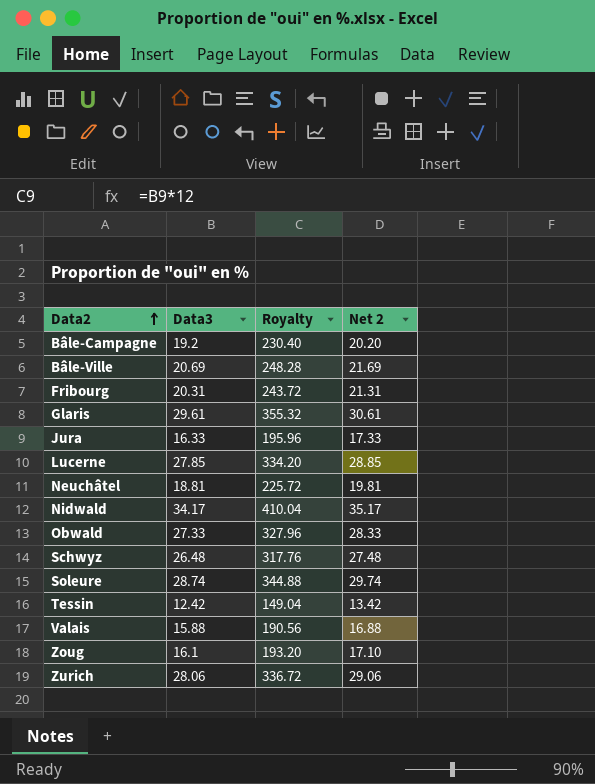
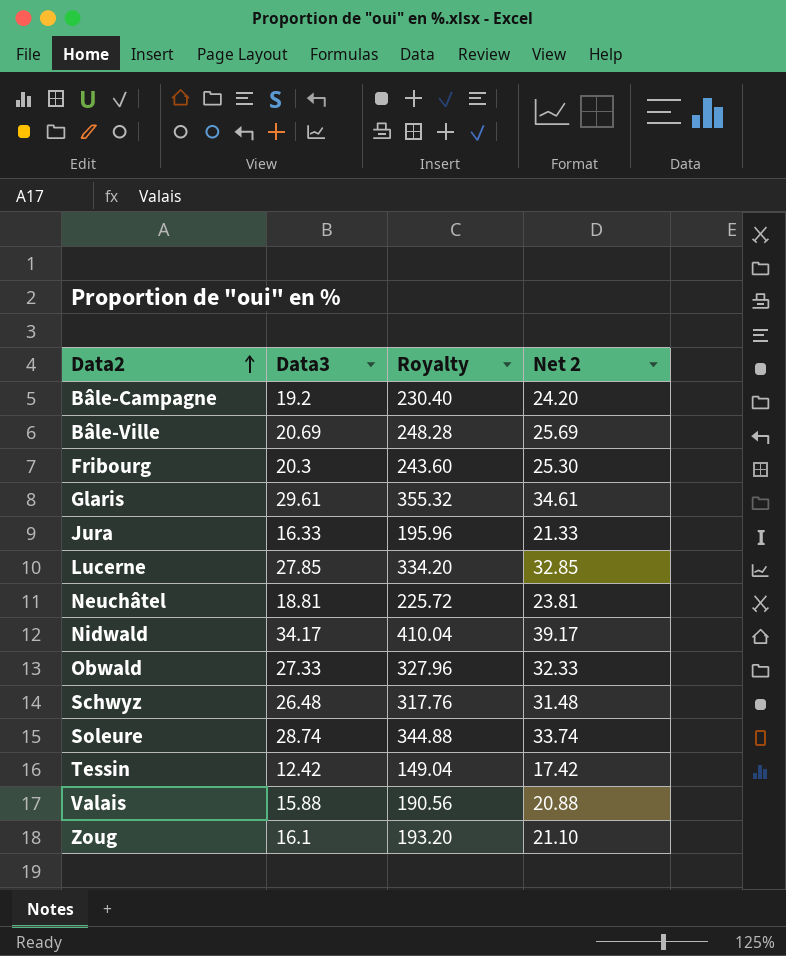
column Net 2 | formula: [Data3] + 1 -> [Data3] + 5
row Zurich: 28.06 | 336.72 | 29.06 -> none
Fribourg | Data3: 20.31 -> 20.3
Fribourg | Royalty: 243.72 -> 243.60

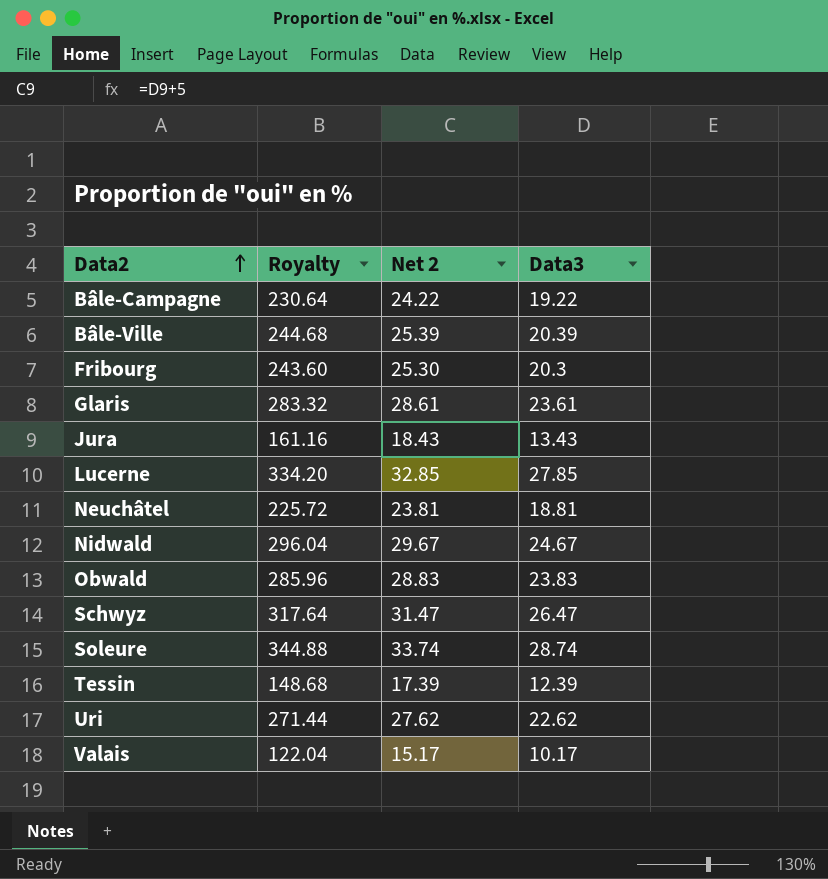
column Data3 | position: 2 -> 4
row Zoug: 16.1 | 193.20 | 21.10 -> none
Bâle-Campagne | Royalty: 230.40 -> 230.64
Bâle-Campagne | Net 2: 24.20 -> 24.22
Bâle-Campagne | Data3: 19.2 -> 19.22
Bâle-Ville | Royalty: 248.28 -> 244.68
Bâle-Ville | Net 2: 25.69 -> 25.39
Bâle-Ville | Data3: 20.69 -> 20.39
Glaris | Royalty: 355.32 -> 283.32
Glaris | Net 2: 34.61 -> 28.61
Glaris | Data3: 29.61 -> 23.61
Jura | Royalty: 195.96 -> 161.16
Jura | Net 2: 21.33 -> 18.43
Jura | Data3: 16.33 -> 13.43
Nidwald | Royalty: 410.04 -> 296.04
Nidwald | Net 2: 39.17 -> 29.67
Nidwald | Data3: 34.17 -> 24.67
Obwald | Royalty: 327.96 -> 285.96
Obwald | Net 2: 32.33 -> 28.83
Obwald | Data3: 27.33 -> 23.83
Schwyz | Royalty: 317.76 -> 317.64
Schwyz | Net 2: 31.48 -> 31.47
Schwyz | Data3: 26.48 -> 26.47
Tessin | Royalty: 149.04 -> 148.68
Tessin | Net 2: 17.42 -> 17.39
Tessin | Data3: 12.42 -> 12.39
row Uri: none -> 271.44 | 27.62 | 22.62
Valais | Royalty: 190.56 -> 122.04
Valais | Net 2: 20.88 -> 15.17
Valais | Data3: 15.88 -> 10.17

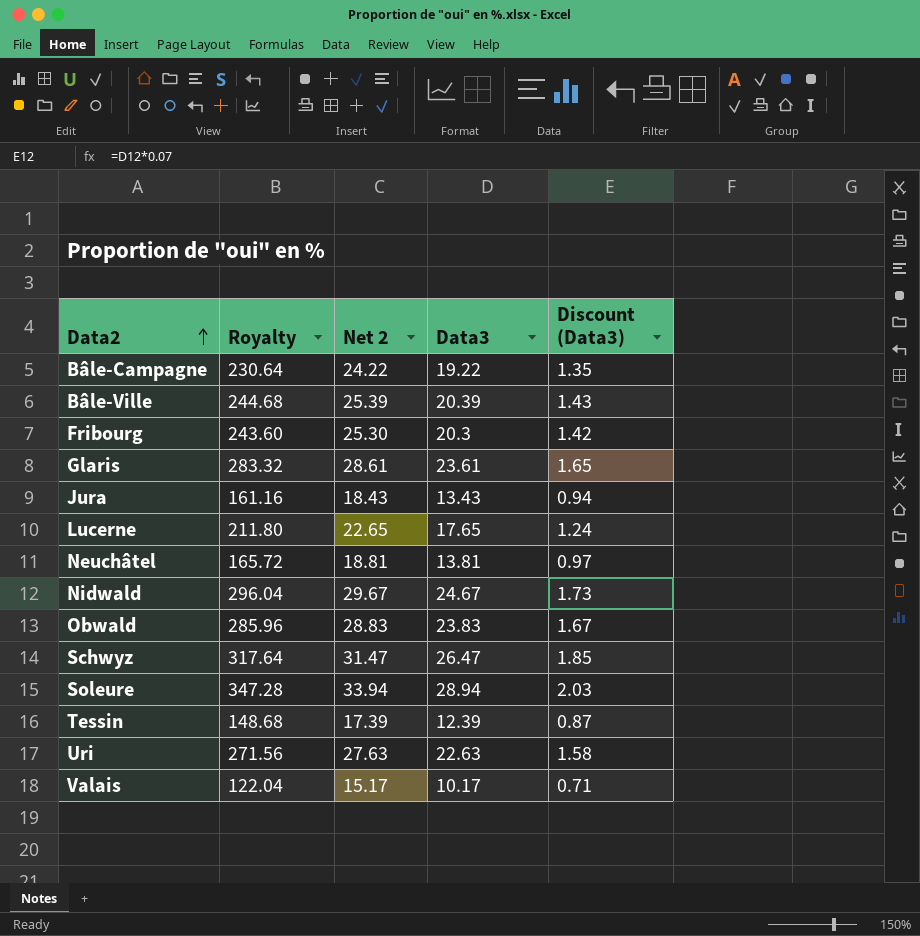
column Discount (Data3) | formula: none -> [Data3] * 0.07
Lucerne | Royalty: 334.20 -> 211.80
Lucerne | Net 2: 32.85 -> 22.65
Lucerne | Data3: 27.85 -> 17.65
Neuchâtel | Royalty: 225.72 -> 165.72
Neuchâtel | Net 2: 23.81 -> 18.81
Neuchâtel | Data3: 18.81 -> 13.81
Soleure | Royalty: 344.88 -> 347.28
Soleure | Net 2: 33.74 -> 33.94
Soleure | Data3: 28.74 -> 28.94
Uri | Royalty: 271.44 -> 271.56
Uri | Net 2: 27.62 -> 27.63
Uri | Data3: 22.62 -> 22.63

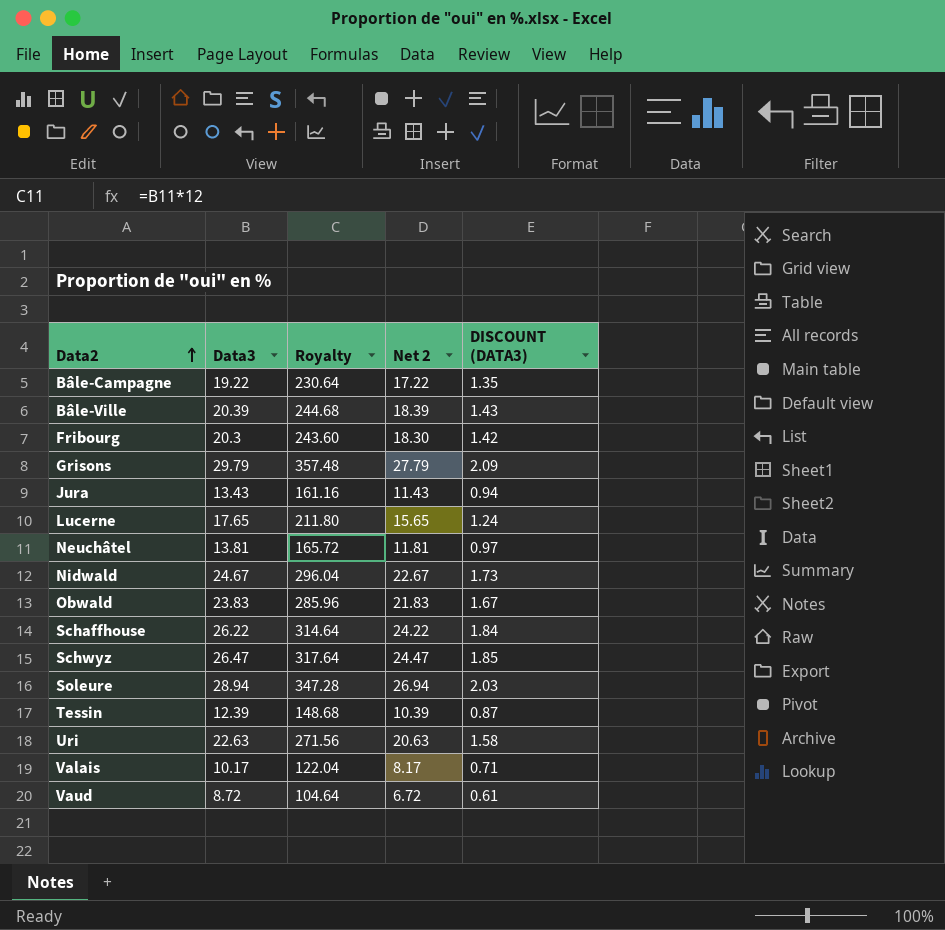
column Data3 | position: 4 -> 2
column Net 2 | formula: [Data3] + 5 -> [Data3] - 2
column name: Discount (Data3) -> DISCOUNT (DATA3)
row Glaris: 283.32 | 28.61 | 23.61 | 1.65 -> none
row Grisons: none -> 29.79 | 357.48 | 27.79 | 2.09
row Schaffhouse: none -> 26.22 | 314.64 | 24.22 | 1.84
row Vaud: none -> 8.72 | 104.64 | 6.72 | 0.61

